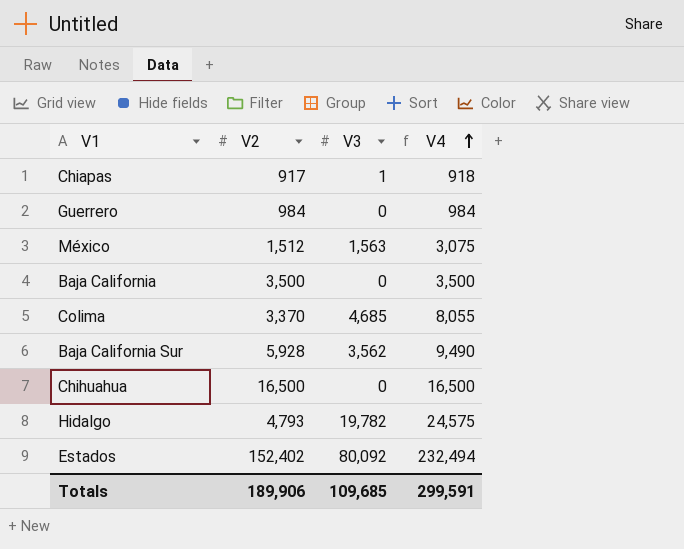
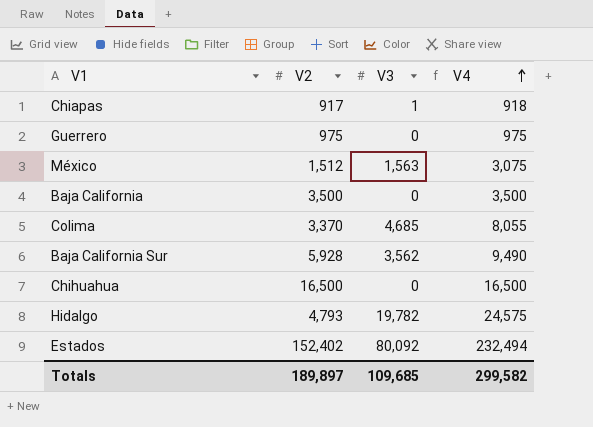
Guerrero | V2: 984 -> 975
Guerrero | V4: 984 -> 975
Totals | V2: 189,906 -> 189,897
Totals | V4: 299,591 -> 299,582

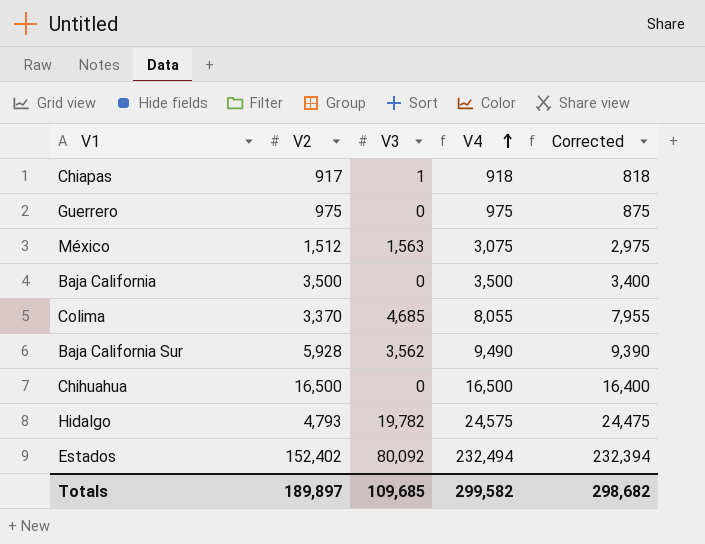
column Corrected | formula: none -> [V4] - 100

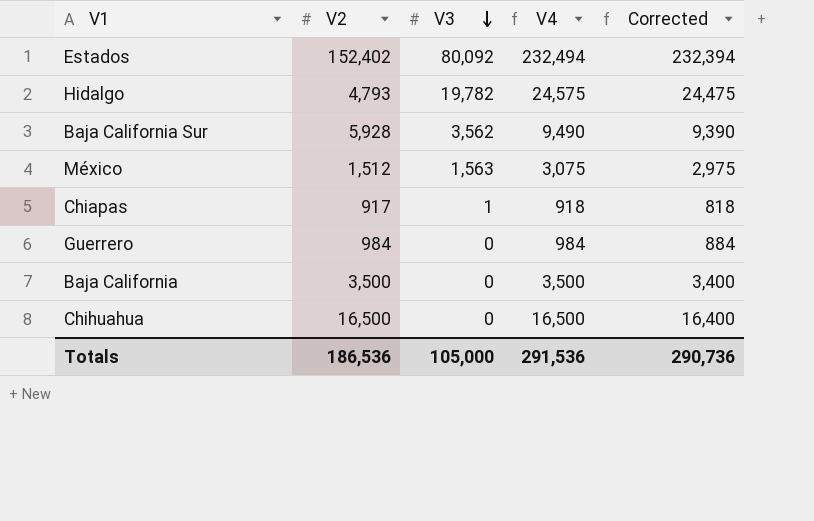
row order: V4 ascending -> V3 descending
row Colima: 3,370 | 4,685 | 8,055 | 7,955 -> none
Guerrero | V2: 975 -> 984
Guerrero | V4: 975 -> 984
Guerrero | Corrected: 875 -> 884
Totals | V2: 189,897 -> 186,536
Totals | V3: 109,685 -> 105,000
Totals | V4: 299,582 -> 291,536
Totals | Corrected: 298,682 -> 290,736

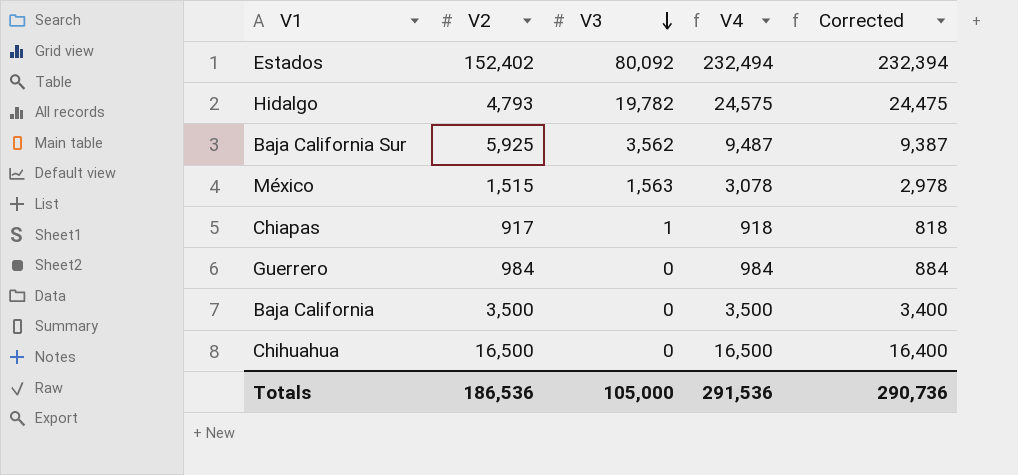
Baja California Sur | V2: 5,928 -> 5,925
Baja California Sur | V4: 9,490 -> 9,487
Baja California Sur | Corrected: 9,390 -> 9,387
México | V2: 1,512 -> 1,515
México | V4: 3,075 -> 3,078
México | Corrected: 2,975 -> 2,978

